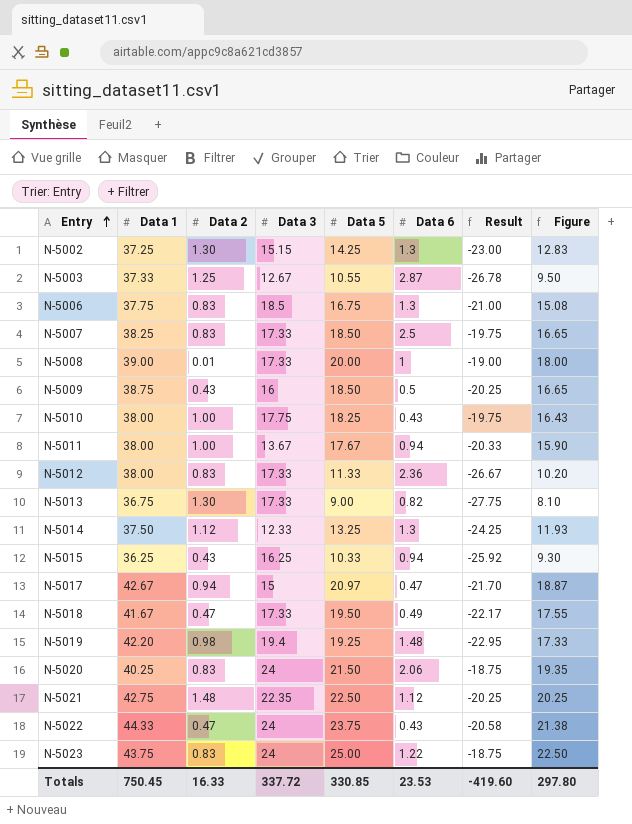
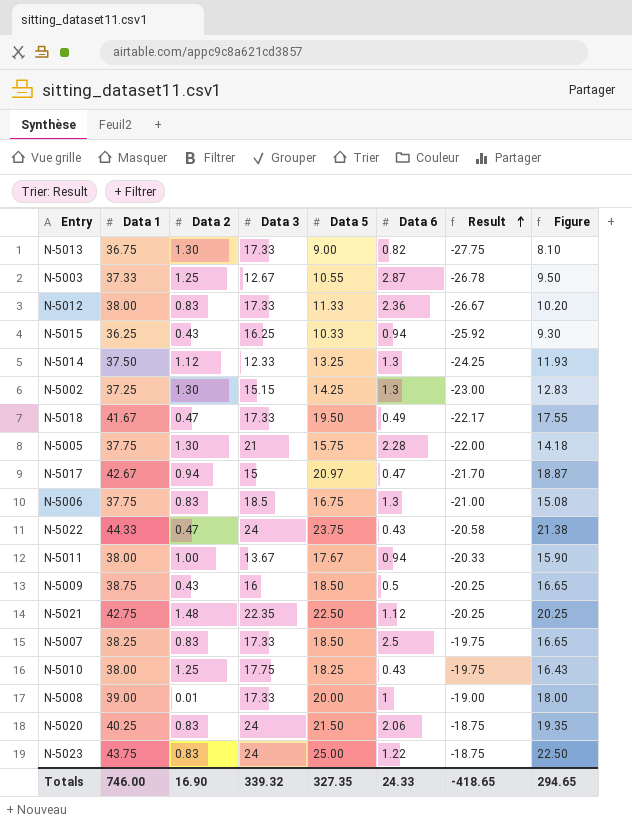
row order: Entry ascending -> Result ascending
row N-5019: 42.20 | 0.98 | 19.4 | 19.25 | 1.48 | -22.95 | 17.33 -> none
row N-5005: none -> 37.75 | 1.30 | 21 | 15.75 | 2.28 | -22.00 | 14.18
N-5010 | Data 2: 1.00 -> 1.25
Totals | Data 1: 750.45 -> 746.00
Totals | Data 2: 16.33 -> 16.90
Totals | Data 3: 337.72 -> 339.32
Totals | Data 5: 330.85 -> 327.35
Totals | Data 6: 23.53 -> 24.33
Totals | Result: -419.60 -> -418.65
Totals | Figure: 297.80 -> 294.65

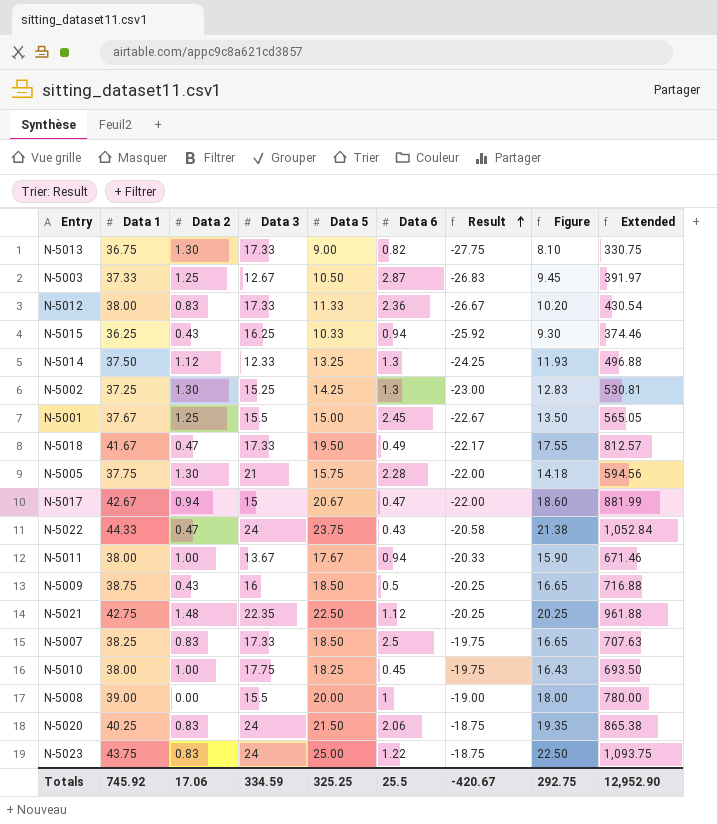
column Extended | formula: none -> [Data 1] * [Data 5]
row N-5006: 37.75 | 0.83 | 18.5 | 16.75 | 1.3 | -21.00 | 15.08 -> none
N-5003 | Data 5: 10.55 -> 10.50
N-5003 | Result: -26.78 -> -26.83
N-5003 | Figure: 9.50 -> 9.45
N-5002 | Data 3: 15.15 -> 15.25
row N-5001: none -> 37.67 | 1.25 | 15.5 | 15.00 | 2.45 | -22.67 | 13.50 | 565.05
N-5017 | Data 5: 20.97 -> 20.67
N-5017 | Result: -21.70 -> -22.00
N-5017 | Figure: 18.87 -> 18.60
N-5010 | Data 2: 1.25 -> 1.00
N-5010 | Data 6: 0.43 -> 0.45
N-5008 | Data 2: 0.01 -> 0.00
N-5008 | Data 3: 17.33 -> 15.5
Totals | Data 1: 746.00 -> 745.92
Totals | Data 2: 16.90 -> 17.06
Totals | Data 3: 339.32 -> 334.59
Totals | Data 5: 327.35 -> 325.25
Totals | Data 6: 24.33 -> 25.5
Totals | Result: -418.65 -> -420.67
Totals | Figure: 294.65 -> 292.75

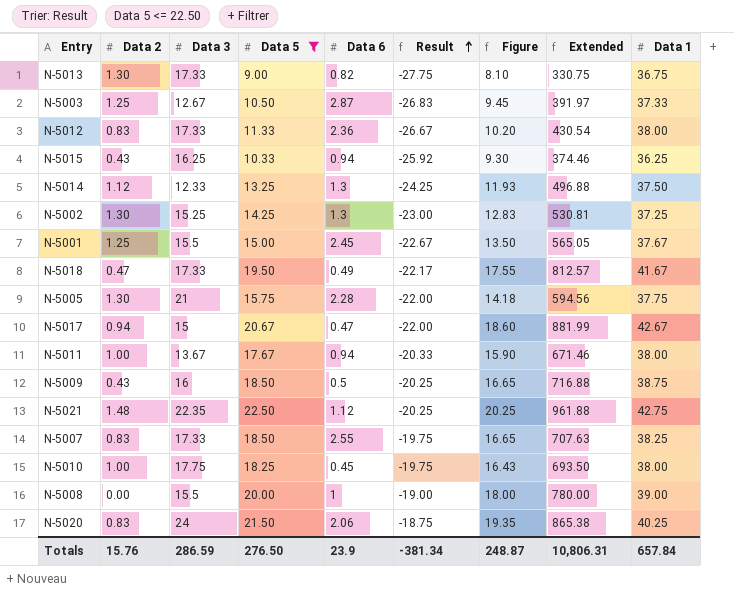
filter: none -> Data 5 <= 22.50
column Data 1 | position: 2 -> 9
N-5007 | Data 6: 2.5 -> 2.55
Totals | Data 2: 17.06 -> 15.76
Totals | Data 3: 334.59 -> 286.59
Totals | Data 5: 325.25 -> 276.50
Totals | Data 6: 25.5 -> 23.9
Totals | Result: -420.67 -> -381.34
Totals | Figure: 292.75 -> 248.87
Totals | Extended: 12,952.90 -> 10,806.31
Totals | Data 1: 745.92 -> 657.84

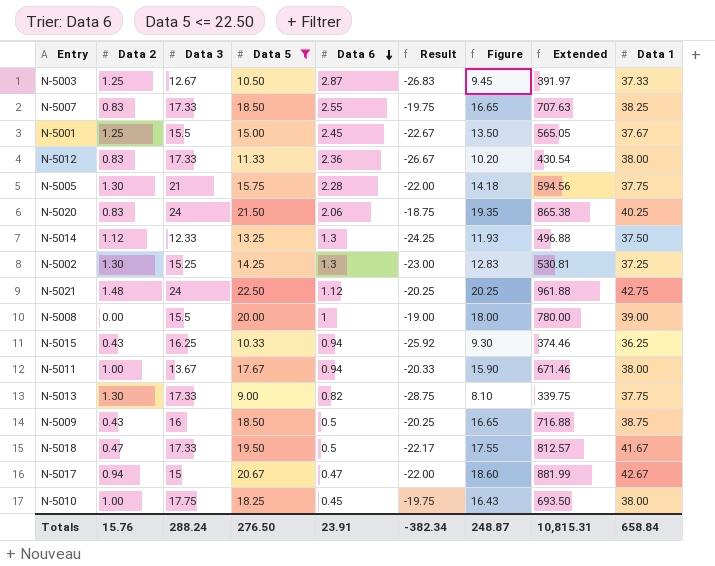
row order: Result ascending -> Data 6 descending
N-5021 | Data 3: 22.35 -> 24
N-5013 | Result: -27.75 -> -28.75
N-5013 | Extended: 330.75 -> 339.75
N-5013 | Data 1: 36.75 -> 37.75
N-5018 | Data 6: 0.49 -> 0.5
Totals | Data 3: 286.59 -> 288.24
Totals | Data 6: 23.9 -> 23.91
Totals | Result: -381.34 -> -382.34
Totals | Extended: 10,806.31 -> 10,815.31
Totals | Data 1: 657.84 -> 658.84

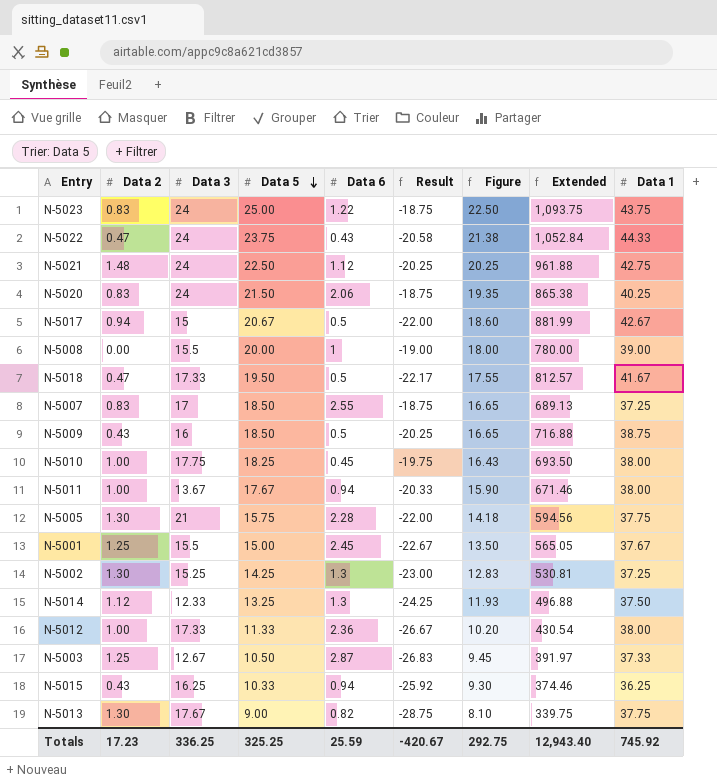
filter: Data 5 <= 22.50 -> none
row order: Data 6 descending -> Data 5 descending
N-5017 | Data 6: 0.47 -> 0.5
N-5007 | Data 3: 17.33 -> 17
N-5007 | Result: -19.75 -> -18.75
N-5007 | Extended: 707.63 -> 689.13
N-5007 | Data 1: 38.25 -> 37.25
N-5012 | Data 2: 0.83 -> 1.00
N-5013 | Data 3: 17.33 -> 17.67
Totals | Data 2: 15.76 -> 17.23
Totals | Data 3: 288.24 -> 336.25
Totals | Data 5: 276.50 -> 325.25
Totals | Data 6: 23.91 -> 25.59
Totals | Result: -382.34 -> -420.67
Totals | Figure: 248.87 -> 292.75
Totals | Extended: 10,815.31 -> 12,943.40
Totals | Data 1: 658.84 -> 745.92

